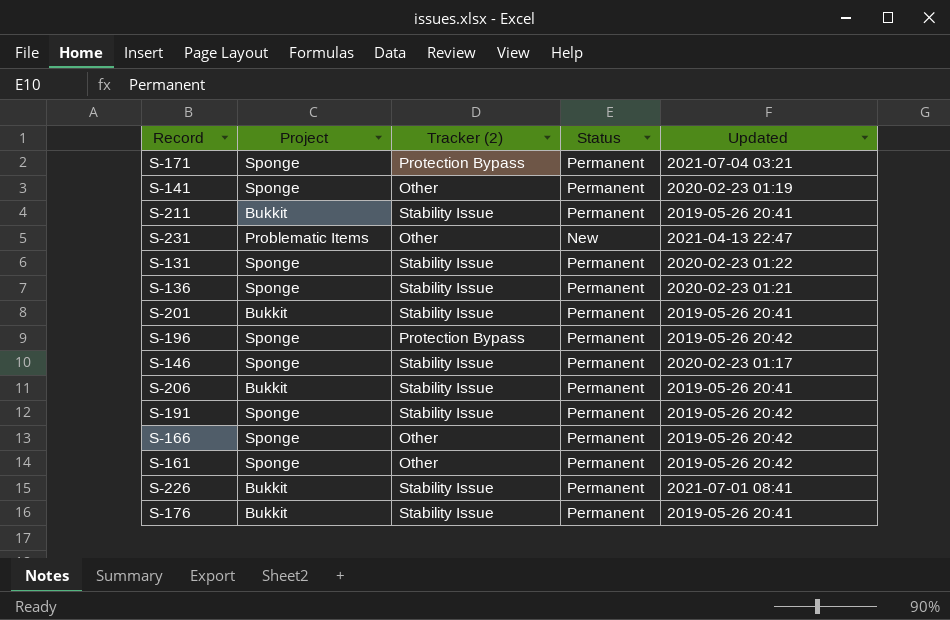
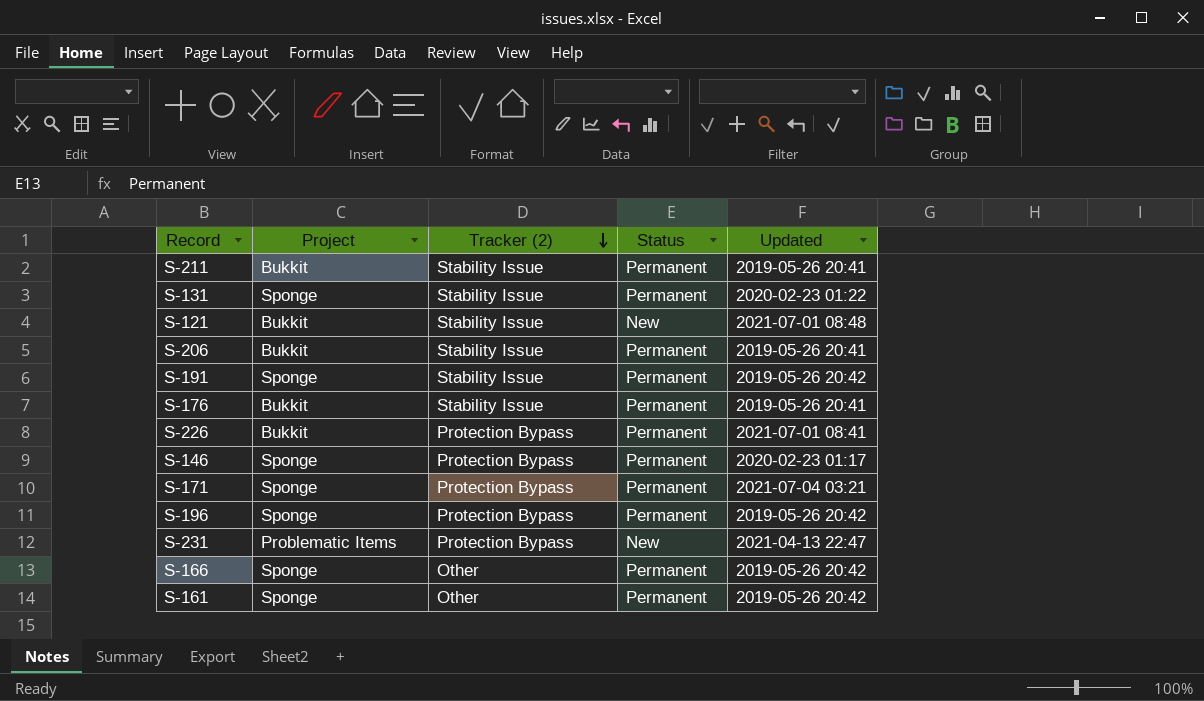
row order: none -> Tracker (2) descending
row S-141: Sponge | Other | Permanent | 2020-02-23 01:19 -> none
row S-136: Sponge | Stability Issue | Permanent | 2020-02-23 01:21 -> none
row S-201: Bukkit | Stability Issue | Permanent | 2019-05-26 20:41 -> none
row S-121: none -> Bukkit | Stability Issue | New | 2021-07-01 08:48
S-226 | Tracker (2): Stability Issue -> Protection Bypass
S-146 | Tracker (2): Stability Issue -> Protection Bypass
S-231 | Tracker (2): Other -> Protection Bypass

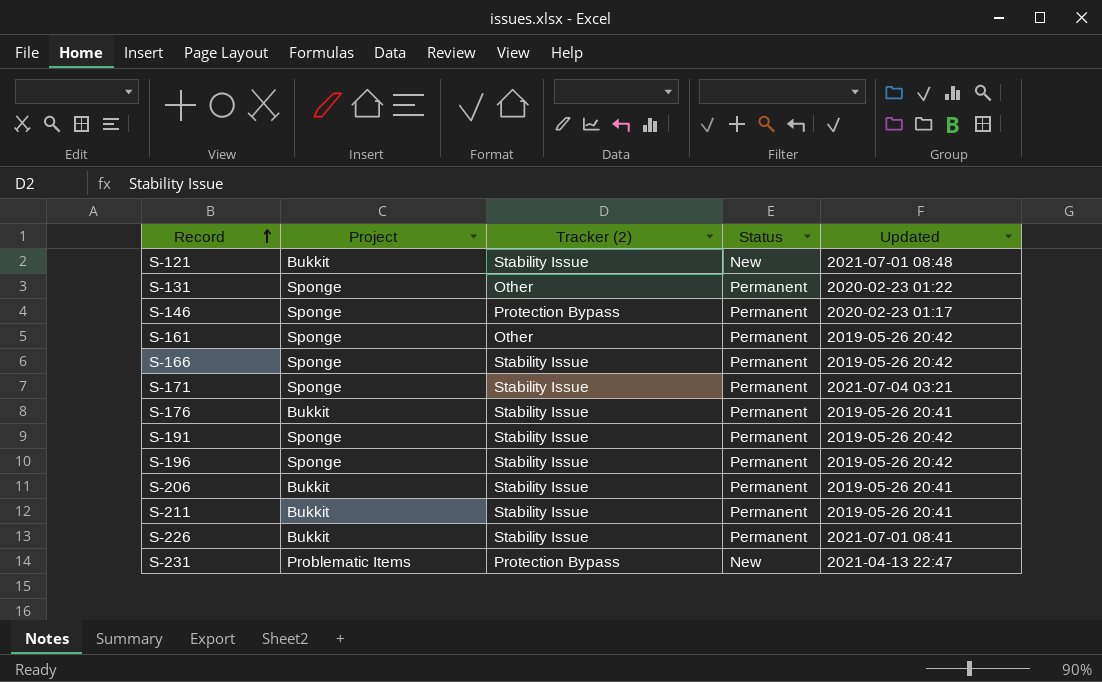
row order: Tracker (2) descending -> Record ascending
S-131 | Tracker (2): Stability Issue -> Other
S-166 | Tracker (2): Other -> Stability Issue
S-171 | Tracker (2): Protection Bypass -> Stability Issue
S-196 | Tracker (2): Protection Bypass -> Stability Issue
S-226 | Tracker (2): Protection Bypass -> Stability Issue

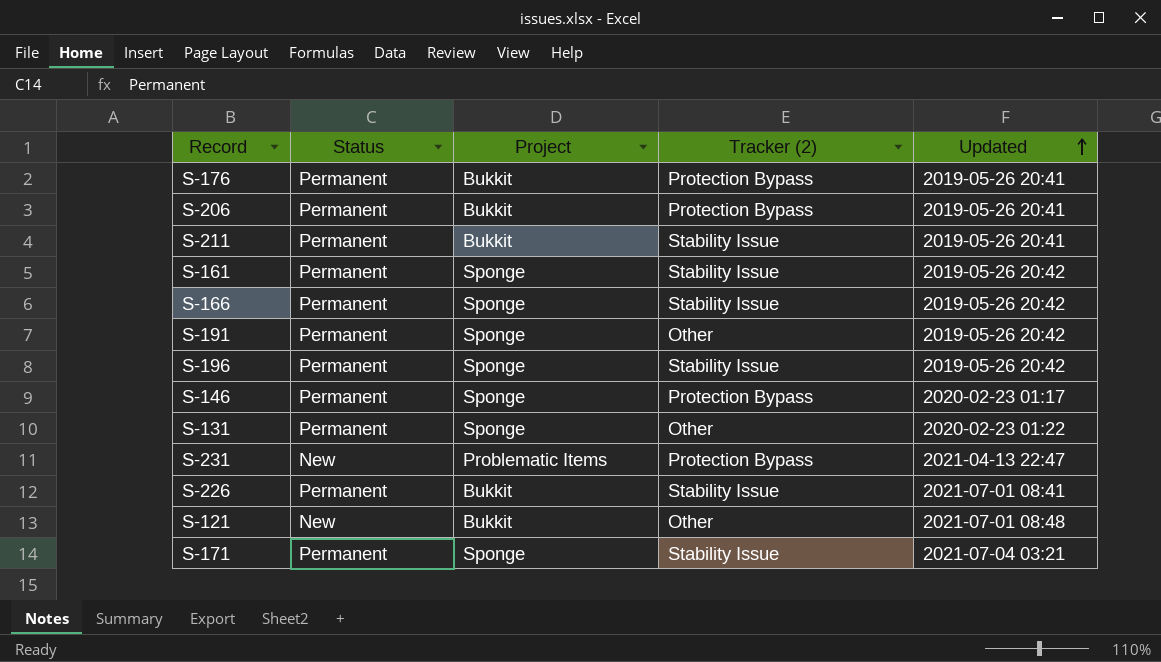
row order: Record ascending -> Updated ascending
column Status | position: 4 -> 2
S-176 | Tracker (2): Stability Issue -> Protection Bypass
S-206 | Tracker (2): Stability Issue -> Protection Bypass
S-161 | Tracker (2): Other -> Stability Issue
S-191 | Tracker (2): Stability Issue -> Other
S-121 | Tracker (2): Stability Issue -> Other

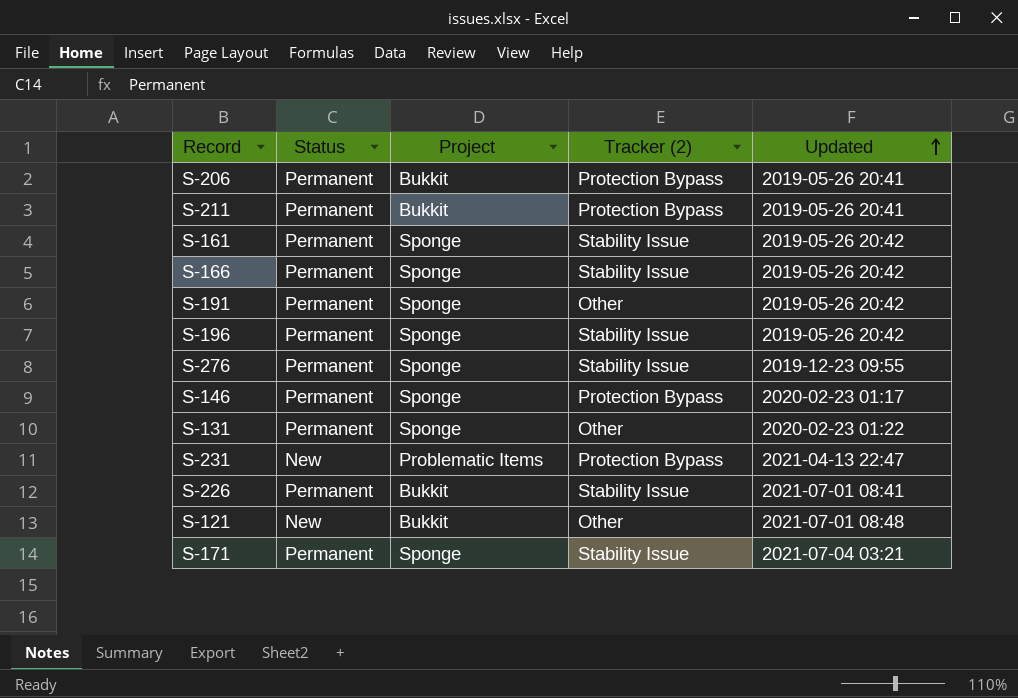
row S-176: Permanent | Bukkit | Protection Bypass | 2019-05-26 20:41 -> none
S-211 | Tracker (2): Stability Issue -> Protection Bypass
row S-276: none -> Permanent | Sponge | Stability Issue | 2019-12-23 09:55

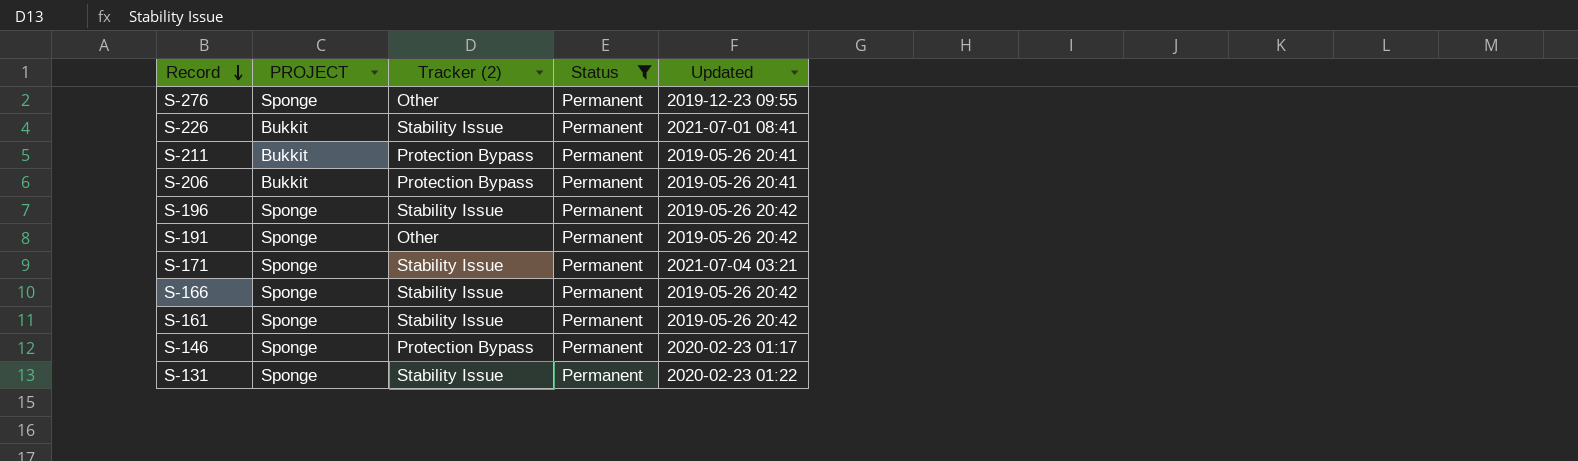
filter: none -> Status = Permanent
row order: Updated ascending -> Record descending
column name: Project -> PROJECT
column Status | position: 2 -> 4
S-276 | Tracker (2): Stability Issue -> Other
S-131 | Tracker (2): Other -> Stability Issue

